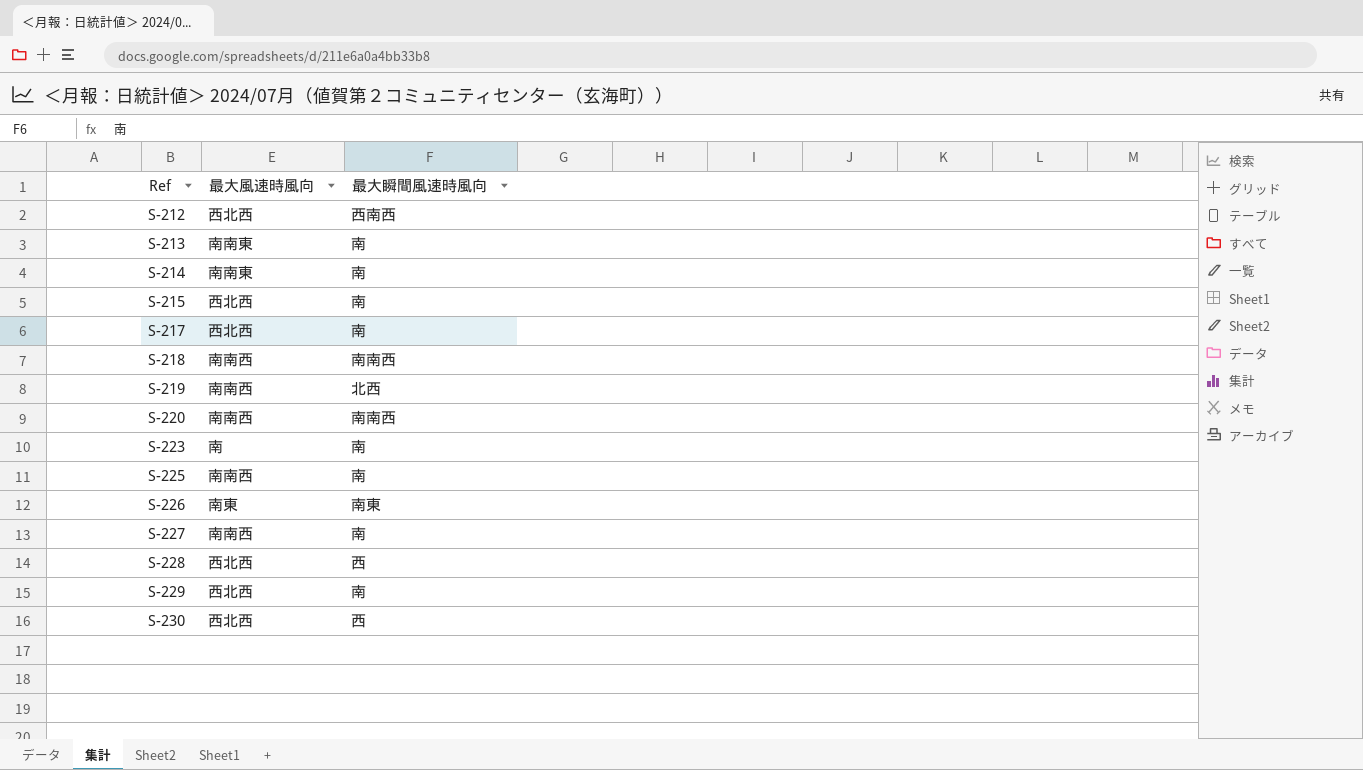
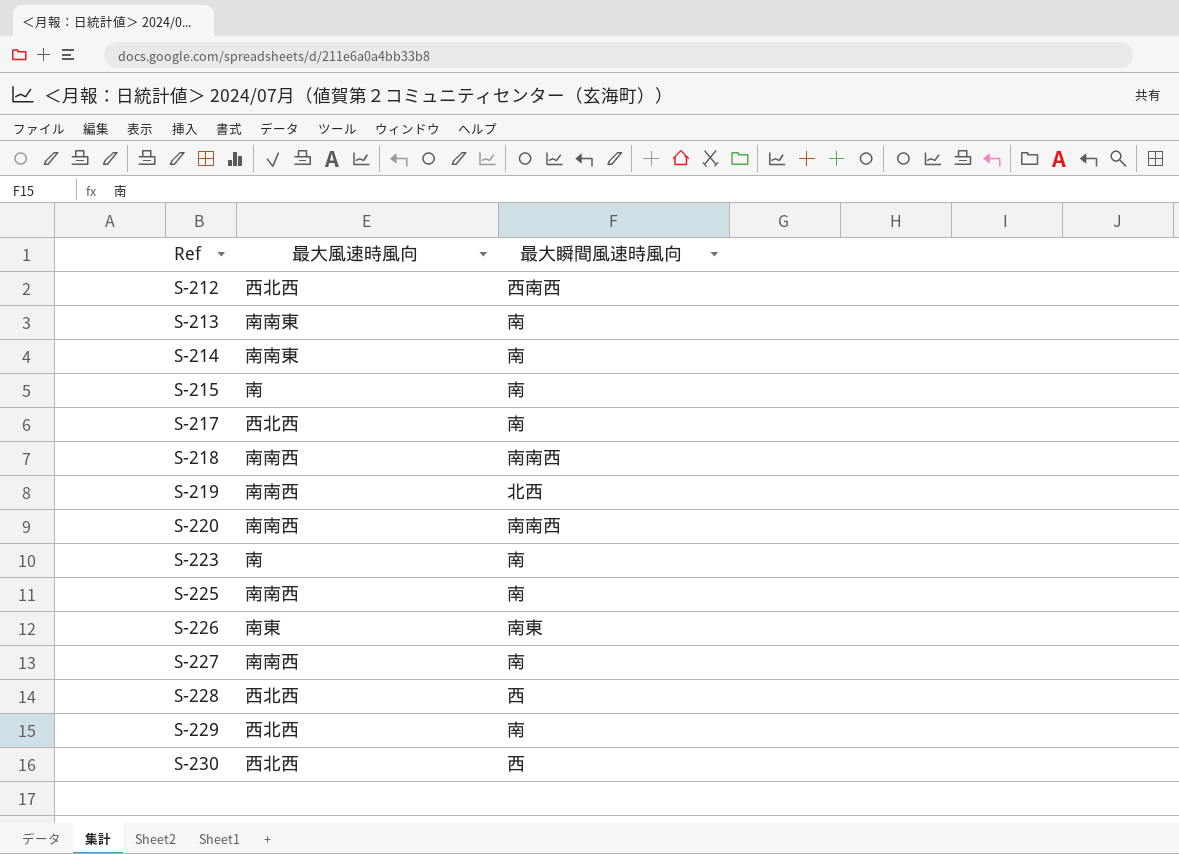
S-215 | 最大風速時風向: 西北西 -> 南

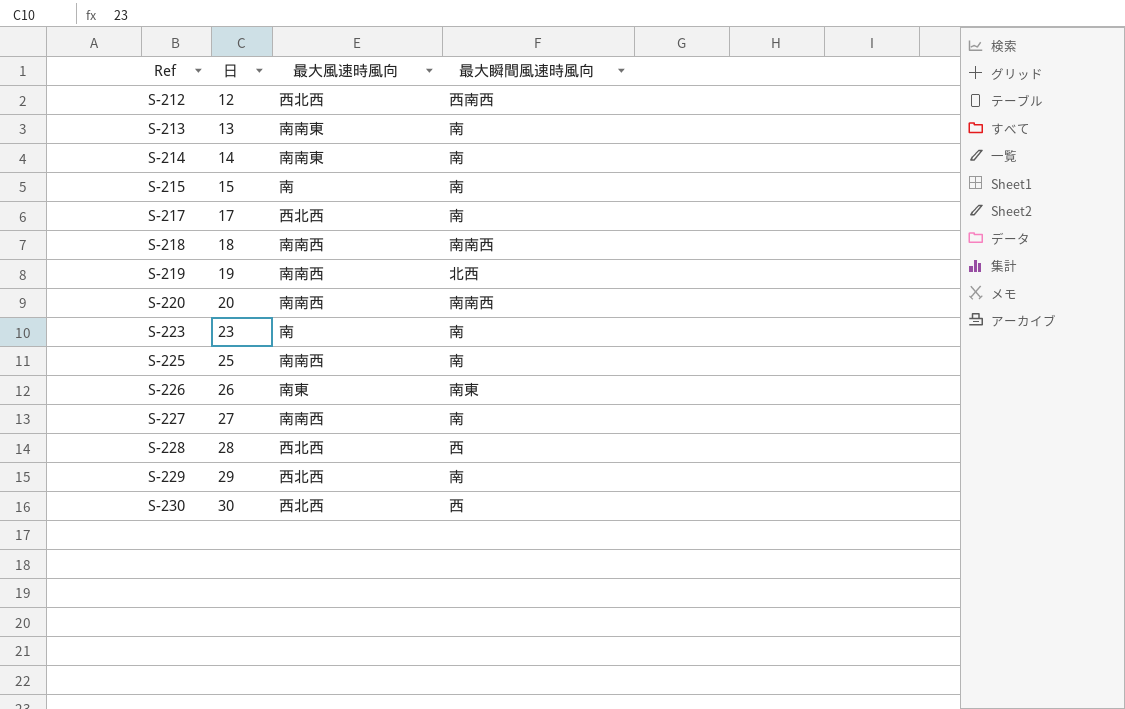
column 日 | position: none -> 2

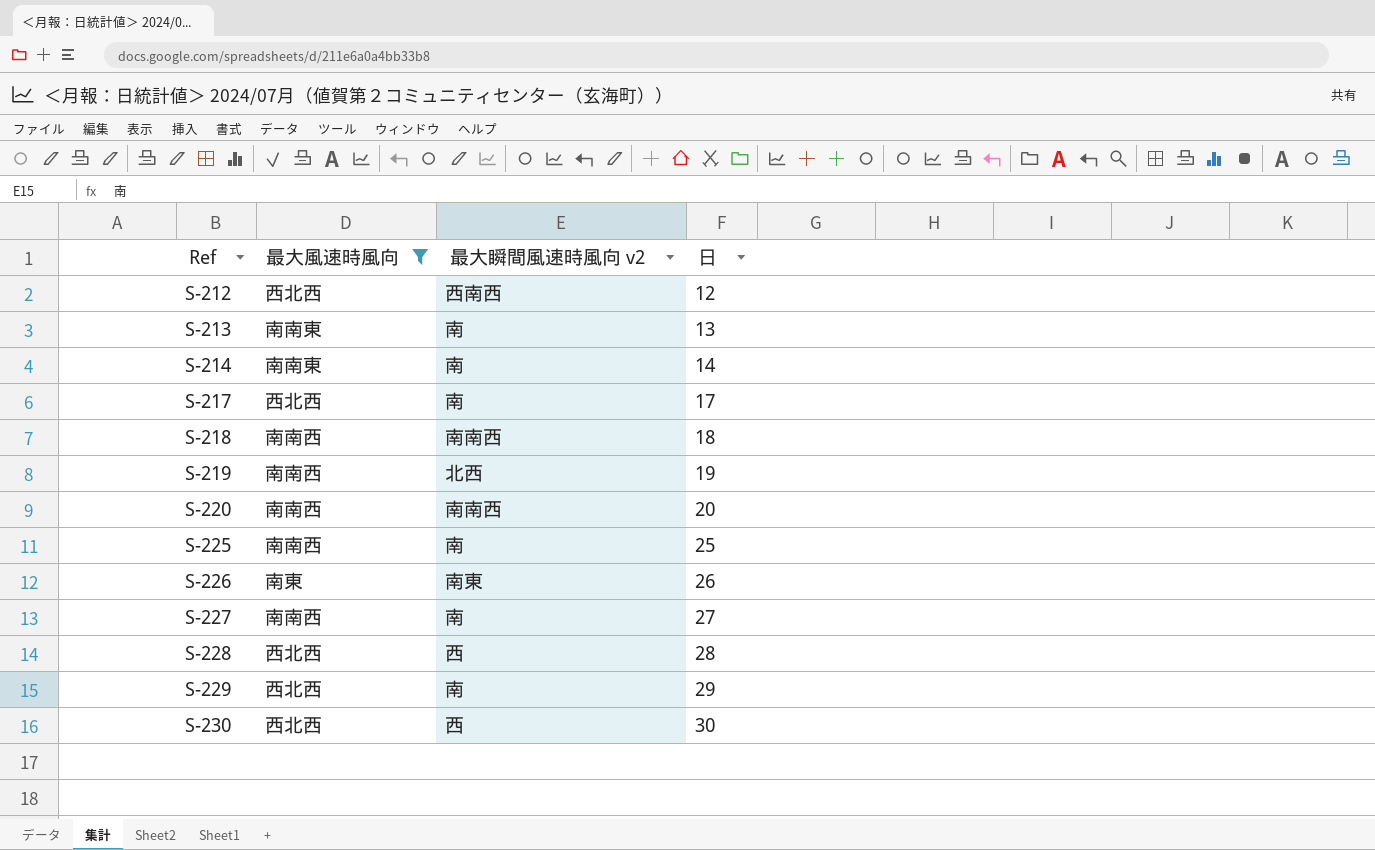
filter: none -> 最大風速時風向 != 南
column name: 最大瞬間風速時風向 -> 最大瞬間風速時風向 v2
column 日 | position: 2 -> 4

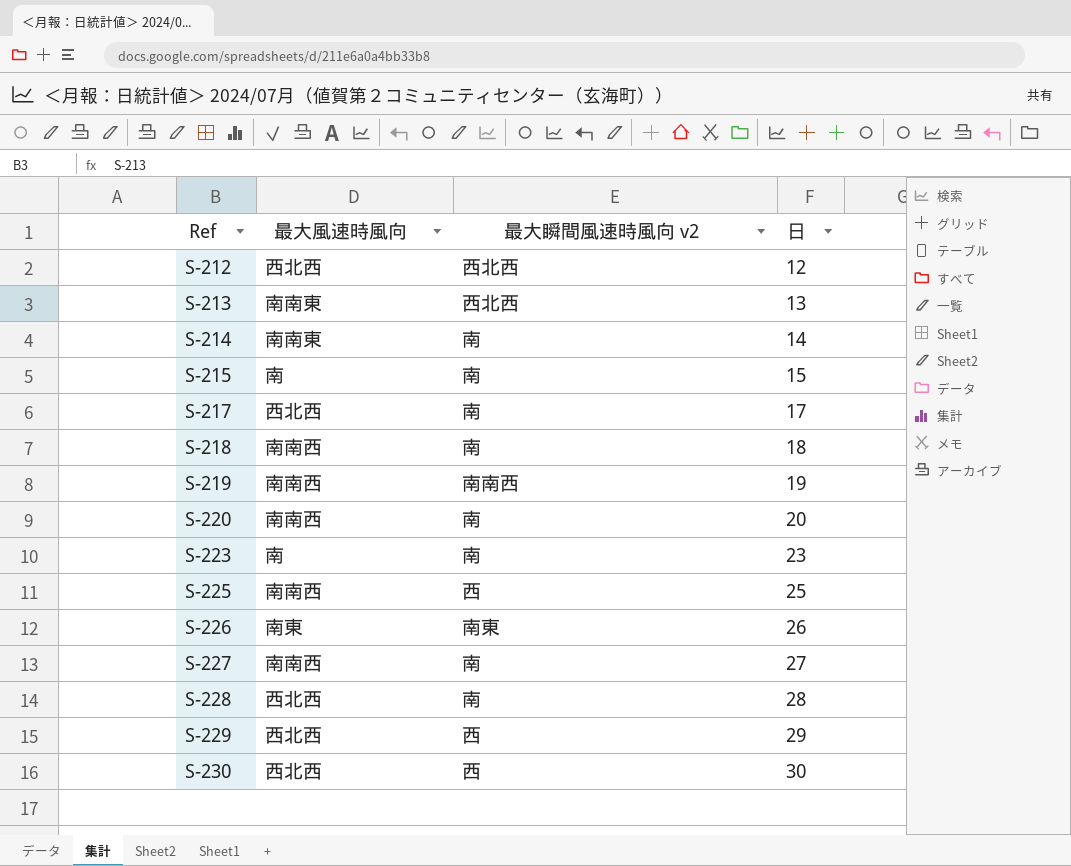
filter: 最大風速時風向 != 南 -> none
S-212 | 最大瞬間風速時風向 v2: 西南西 -> 西北西
S-213 | 最大瞬間風速時風向 v2: 南 -> 西北西
S-218 | 最大瞬間風速時風向 v2: 南南西 -> 南
S-219 | 最大瞬間風速時風向 v2: 北西 -> 南南西
S-220 | 最大瞬間風速時風向 v2: 南南西 -> 南
S-225 | 最大瞬間風速時風向 v2: 南 -> 西
S-228 | 最大瞬間風速時風向 v2: 西 -> 南
S-229 | 最大瞬間風速時風向 v2: 南 -> 西

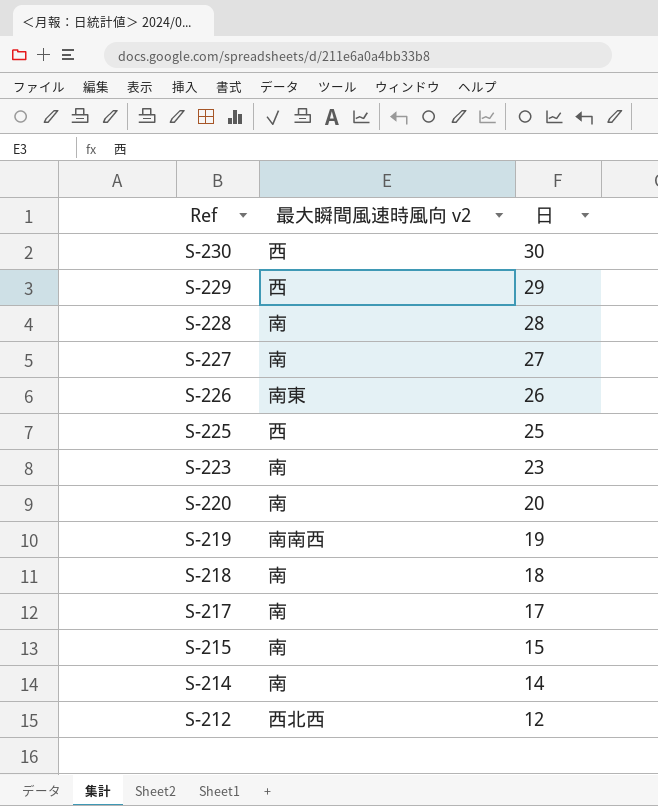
row order: Ref ascending -> Ref descending
column 最大風速時風向 | position: 2 -> none
row S-213: 南南東 | 西北西 | 13 -> none

